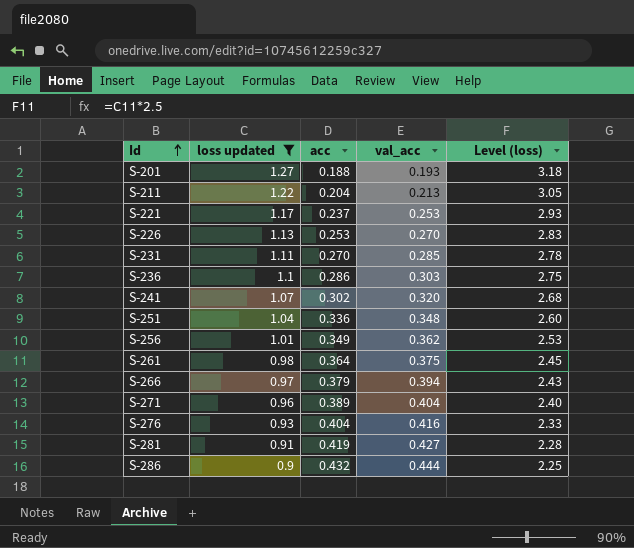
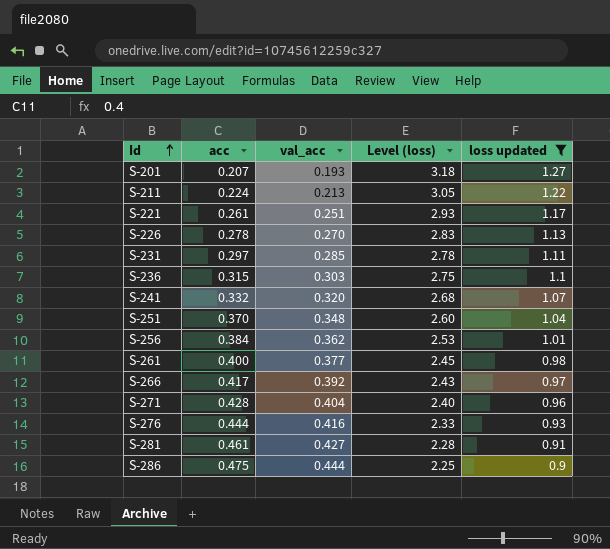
column loss updated | position: 2 -> 5
S-201 | acc: 0.188 -> 0.207
S-211 | acc: 0.204 -> 0.224
S-221 | acc: 0.237 -> 0.261
S-221 | val_acc: 0.253 -> 0.251
S-226 | acc: 0.253 -> 0.278
S-231 | acc: 0.270 -> 0.297
S-236 | acc: 0.286 -> 0.315
S-241 | acc: 0.302 -> 0.332
S-251 | acc: 0.336 -> 0.370
S-256 | acc: 0.349 -> 0.384
S-261 | acc: 0.364 -> 0.400
S-261 | val_acc: 0.375 -> 0.377
S-266 | acc: 0.379 -> 0.417
S-266 | val_acc: 0.394 -> 0.392
S-271 | acc: 0.389 -> 0.428
S-276 | acc: 0.404 -> 0.444
S-281 | acc: 0.419 -> 0.461
S-286 | acc: 0.432 -> 0.475

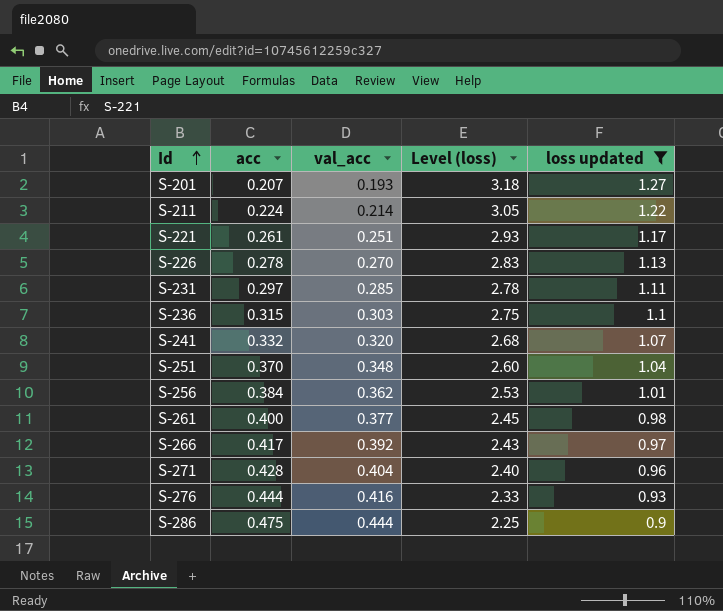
row S-281: 0.461 | 0.427 | 2.28 | 0.91 -> none
S-211 | val_acc: 0.213 -> 0.214

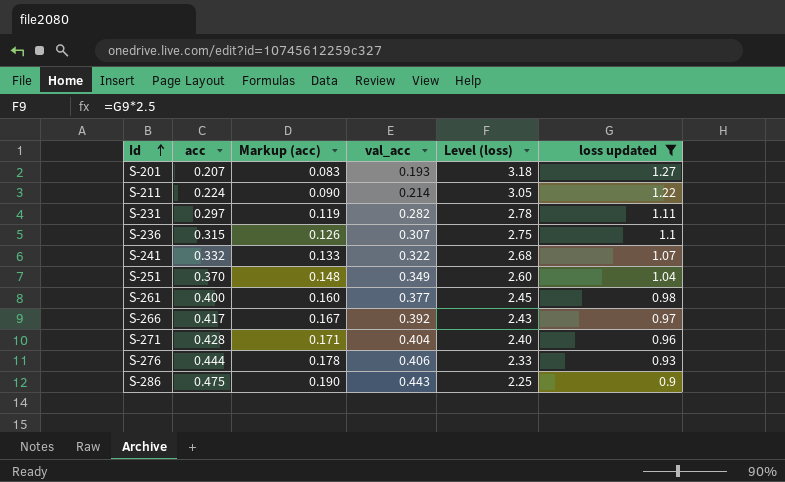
column Markup (acc) | formula: none -> [acc] * 0.4
row S-221: 0.261 | 0.251 | 2.93 | 1.17 -> none
row S-226: 0.278 | 0.270 | 2.83 | 1.13 -> none
row S-256: 0.384 | 0.362 | 2.53 | 1.01 -> none
S-231 | val_acc: 0.285 -> 0.282
S-236 | val_acc: 0.303 -> 0.307
S-241 | val_acc: 0.320 -> 0.322
S-251 | val_acc: 0.348 -> 0.349
S-276 | val_acc: 0.416 -> 0.406
S-286 | val_acc: 0.444 -> 0.443

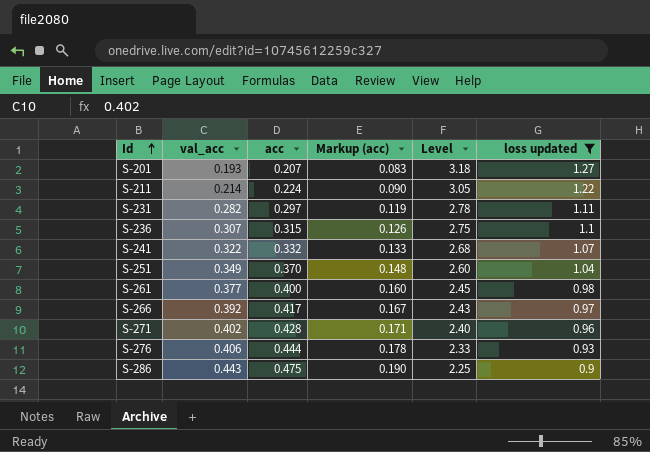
column val_acc | position: 4 -> 2
column name: Level (loss) -> Level
S-271 | val_acc: 0.404 -> 0.402

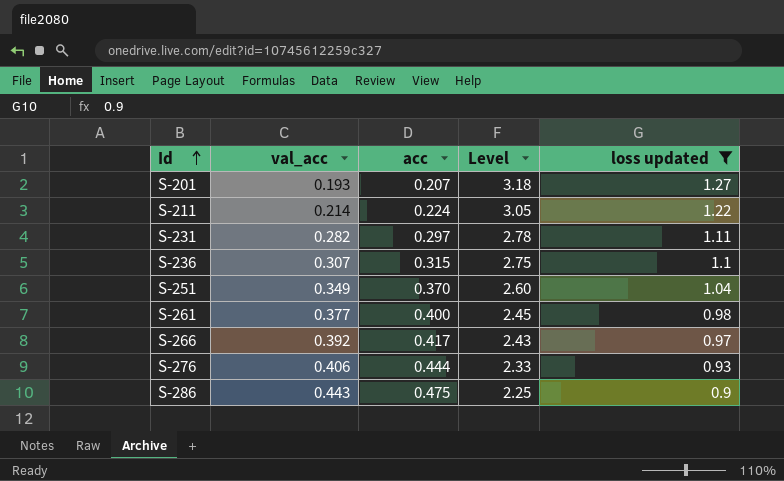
column Markup (acc) | formula: [acc] * 0.4 -> none
row S-241: 0.322 | 0.332 | 0.133 | 2.68 | 1.07 -> none
row S-271: 0.402 | 0.428 | 0.171 | 2.40 | 0.96 -> none

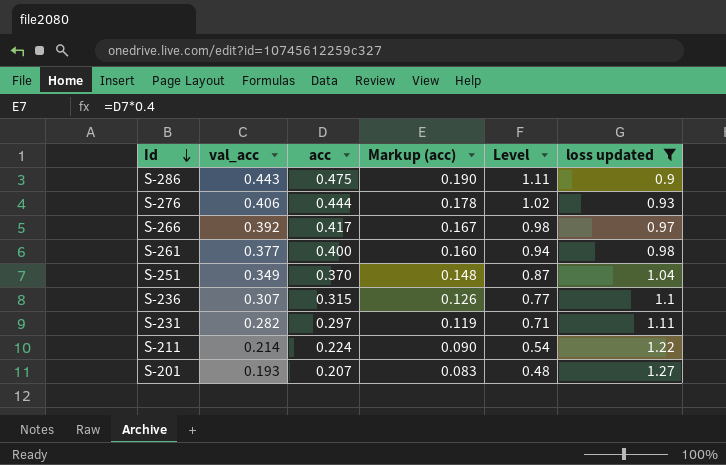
row order: Id ascending -> Id descending
column Markup (acc) | formula: none -> [acc] * 0.4
column Level | formula: [loss updated] * 2.5 -> [val_acc] * 2.5

